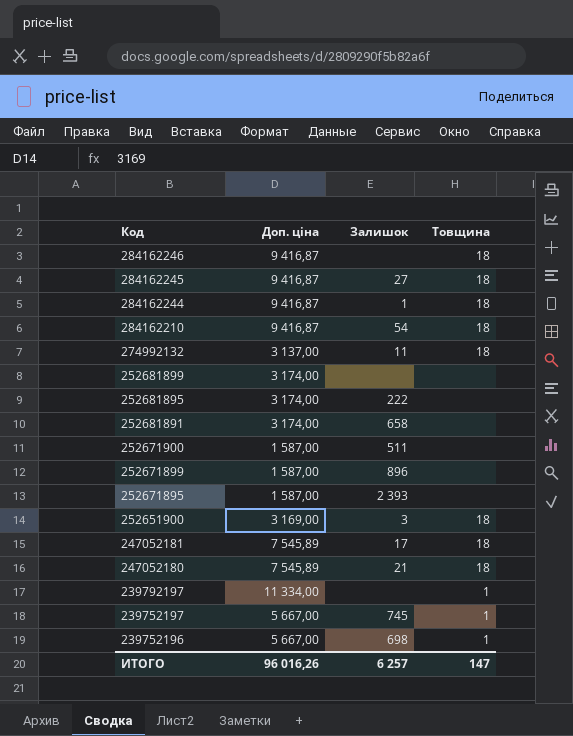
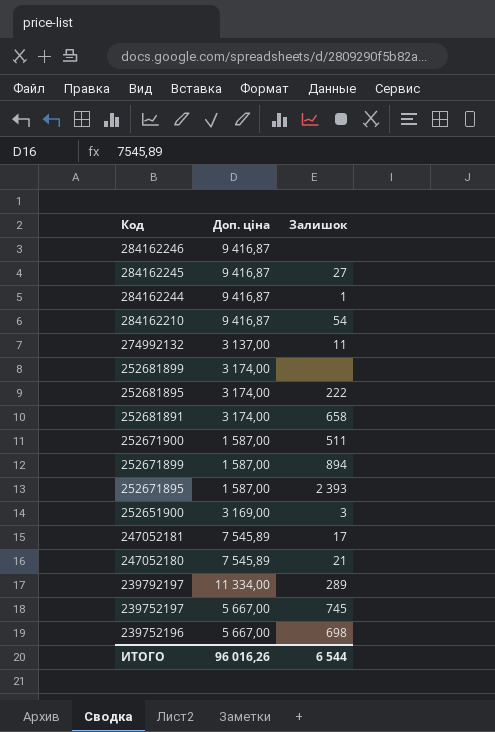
column Товщина | position: 4 -> none
252671899 | Залишок: 896 -> 894
239792197 | Залишок: none -> 289
ИТОГО | Залишок: 6 257 -> 6 544

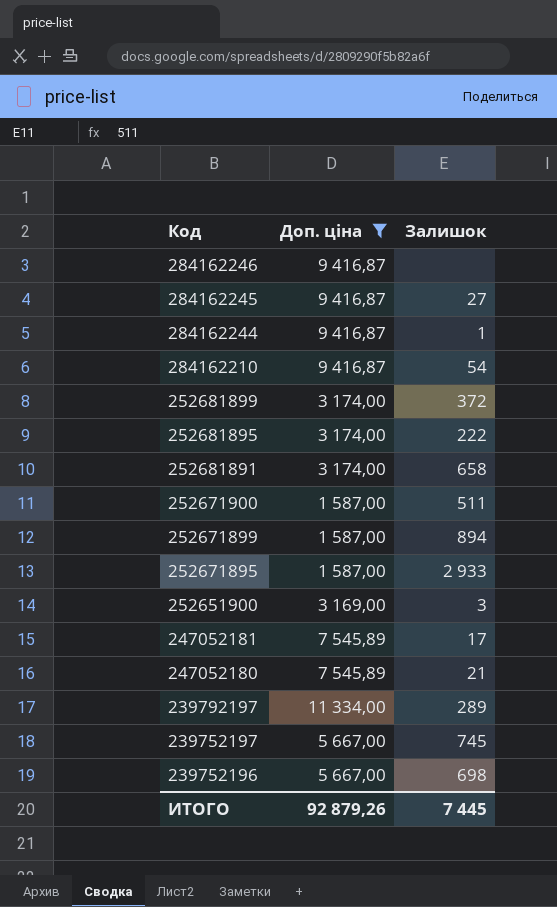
filter: none -> Доп. ціна != 3 137,00
252681899 | Залишок: none -> 372
252671895 | Залишок: 2 393 -> 2 933
ИТОГО | Доп. ціна: 96 016,26 -> 92 879,26
ИТОГО | Залишок: 6 544 -> 7 445

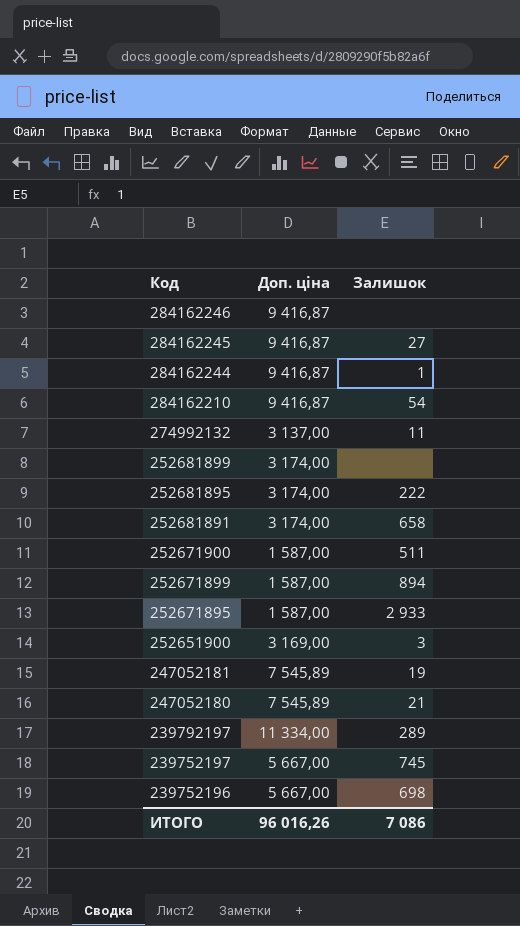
filter: Доп. ціна != 3 137,00 -> none
252681899 | Залишок: 372 -> none
247052181 | Залишок: 17 -> 19
ИТОГО | Доп. ціна: 92 879,26 -> 96 016,26
ИТОГО | Залишок: 7 445 -> 7 086

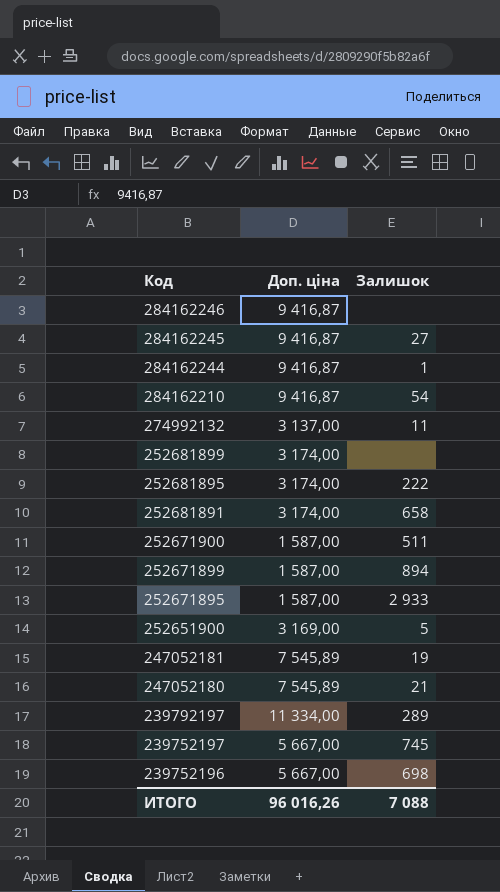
252651900 | Залишок: 3 -> 5
ИТОГО | Залишок: 7 086 -> 7 088

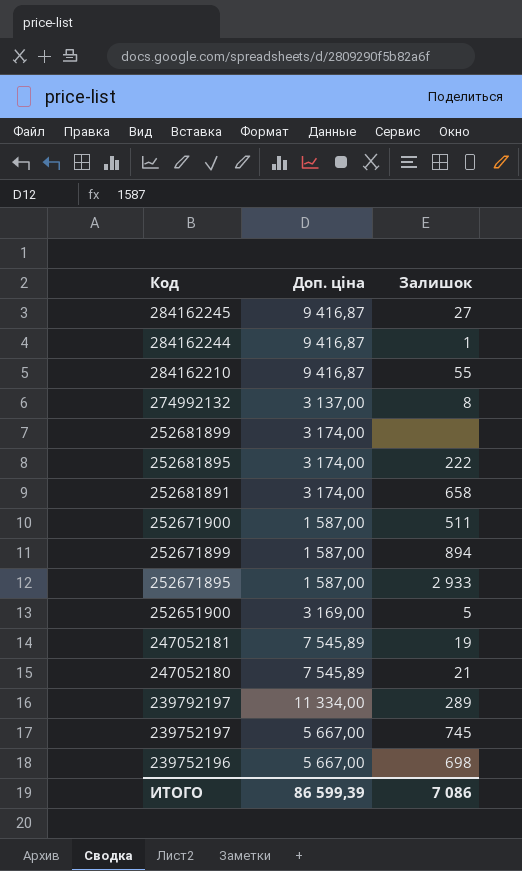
row 284162246: 9 416,87 | none -> none
284162210 | Залишок: 54 -> 55
274992132 | Залишок: 11 -> 8
ИТОГО | Доп. ціна: 96 016,26 -> 86 599,39
ИТОГО | Залишок: 7 088 -> 7 086

